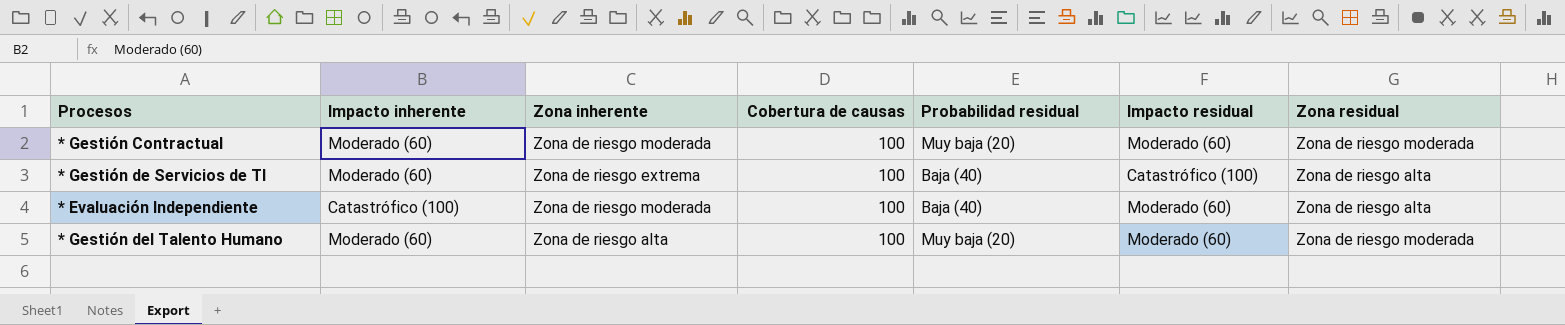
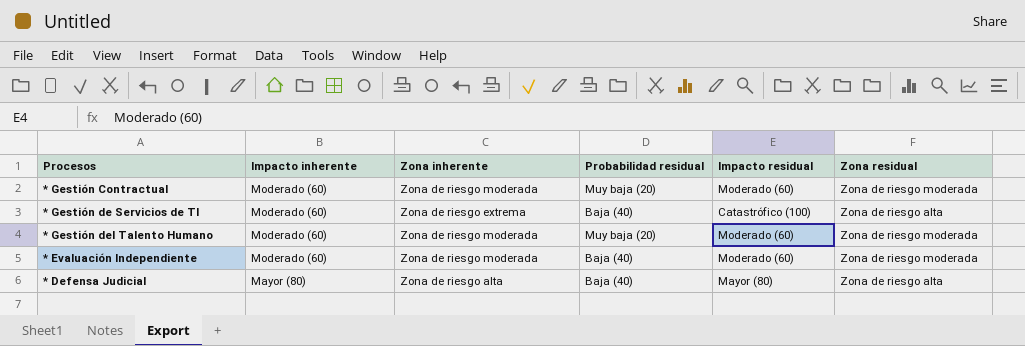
row order: none -> Impacto inherente descending
column Cobertura de causas | position: 4 -> none
* Gestión del Talento Humano | Zona inherente: Zona de riesgo alta -> Zona de riesgo moderada
* Evaluación Independiente | Impacto inherente: Catastrófico (100) -> Moderado (60)
* Evaluación Independiente | Zona residual: Zona de riesgo alta -> Zona de riesgo moderada
row * Defensa Judicial: none -> Mayor (80) | Zona de riesgo alta | Baja (40) | Mayor (80) | Zona de riesgo alta

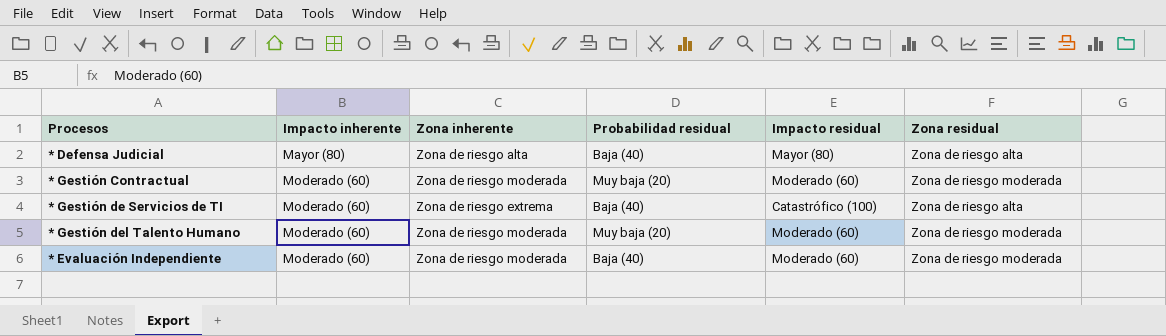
row order: Impacto inherente descending -> Impacto inherente ascending

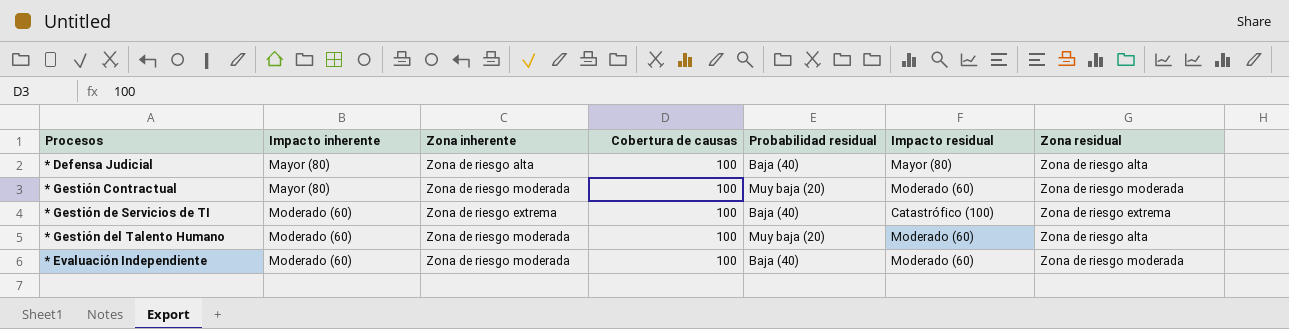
column Cobertura de causas | position: none -> 4
* Gestión Contractual | Impacto inherente: Moderado (60) -> Mayor (80)
* Gestión de Servicios de TI | Zona residual: Zona de riesgo alta -> Zona de riesgo extrema
* Gestión del Talento Humano | Zona residual: Zona de riesgo moderada -> Zona de riesgo alta

